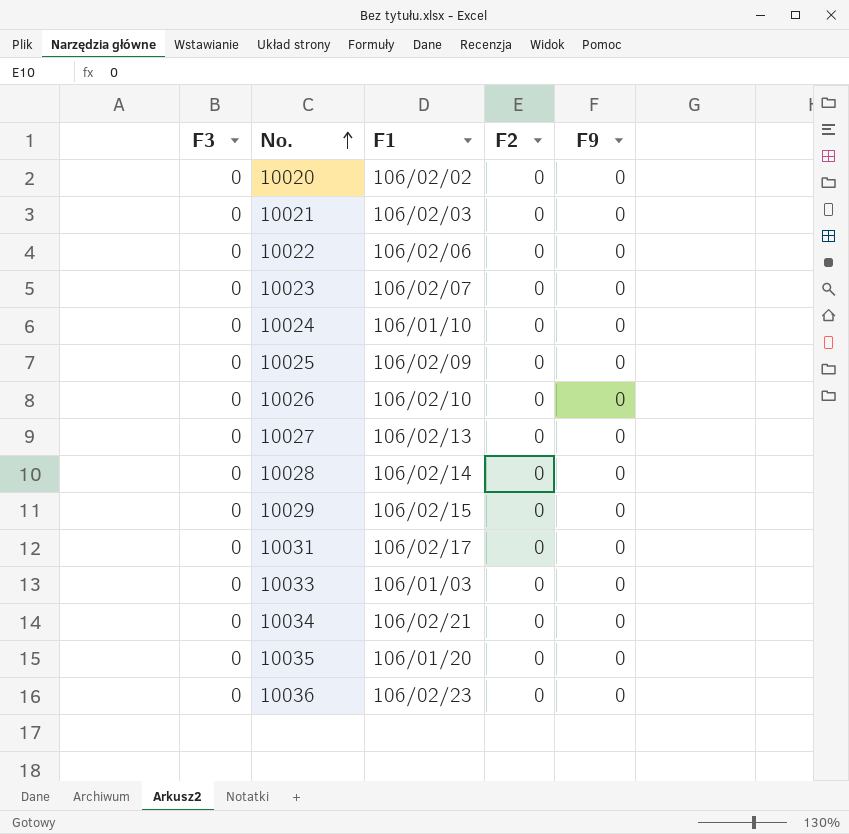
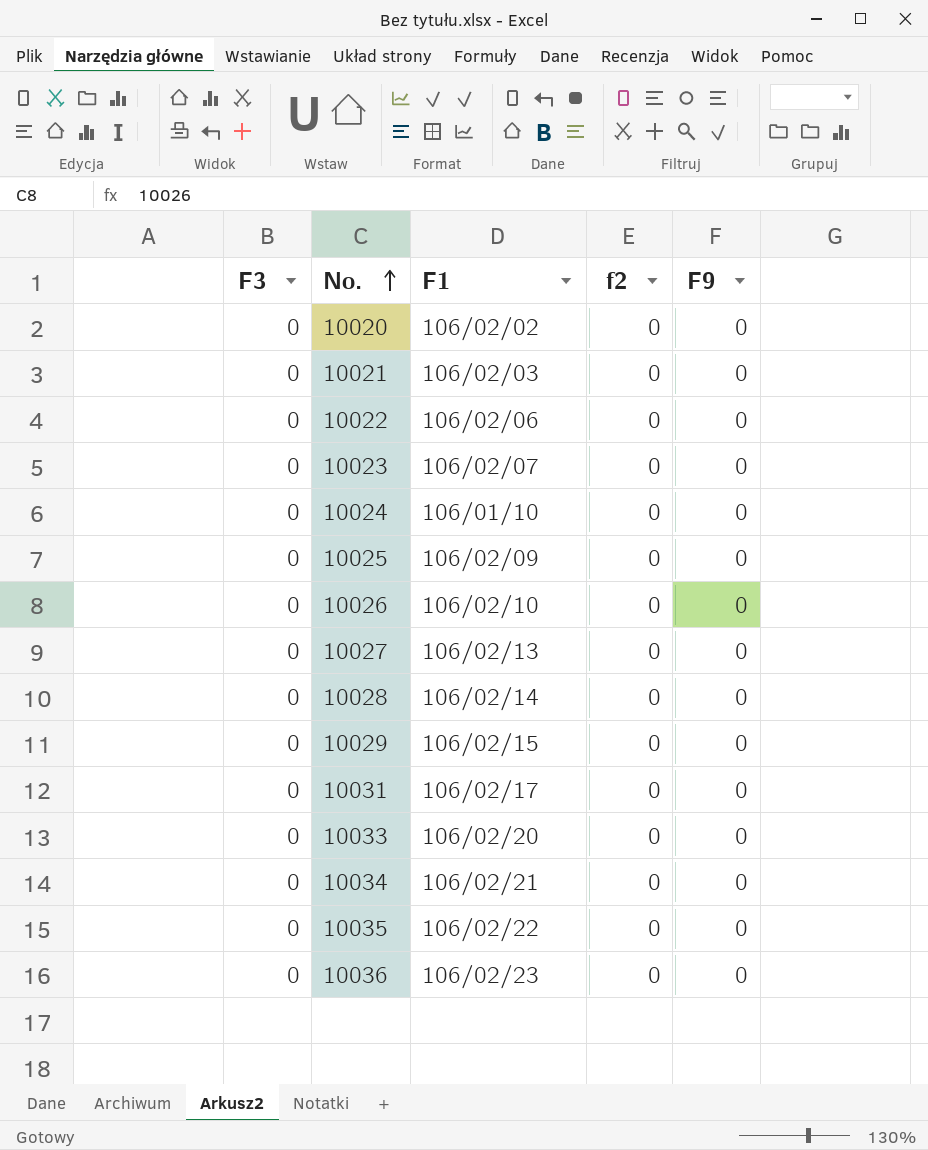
column name: F2 -> f2
10033 | F1: 106/01/03 -> 106/02/20
10035 | F1: 106/01/20 -> 106/02/22

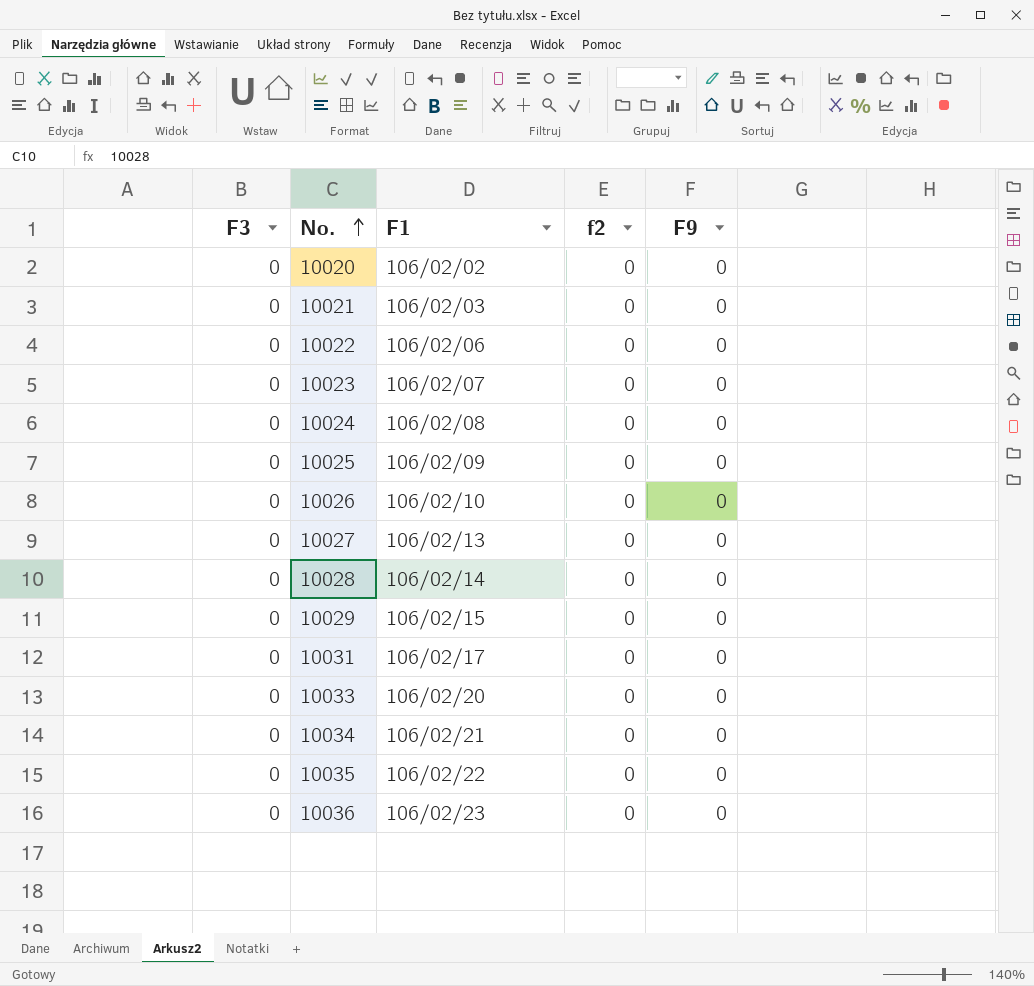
10024 | F1: 106/01/10 -> 106/02/08

